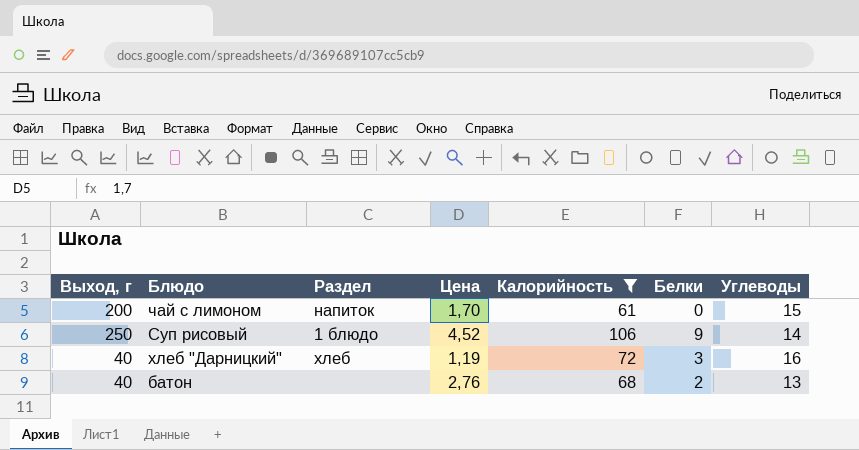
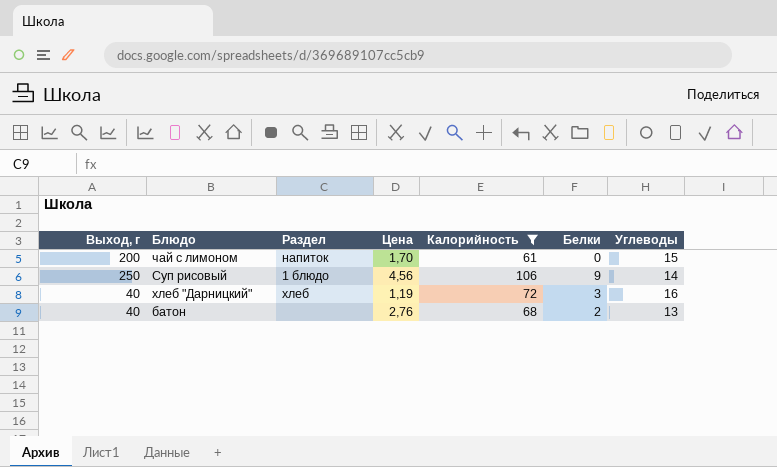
Суп рисовый | Цена: 4,52 -> 4,56

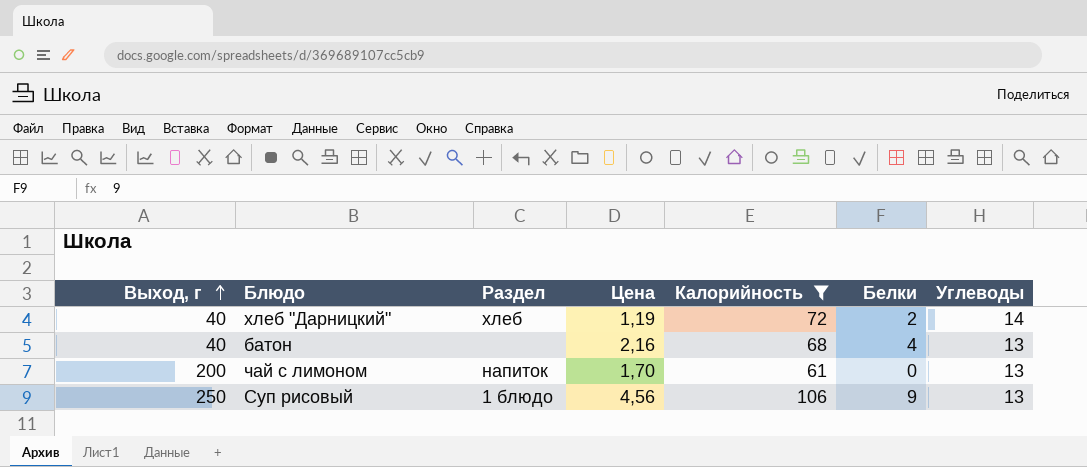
row order: none -> Выход, г ascending
хлеб "Дарницкий" | Белки: 3 -> 2
хлеб "Дарницкий" | Углеводы: 16 -> 14
батон | Цена: 2,76 -> 2,16
батон | Белки: 2 -> 4
чай с лимоном | Углеводы: 15 -> 13
Суп рисовый | Углеводы: 14 -> 13

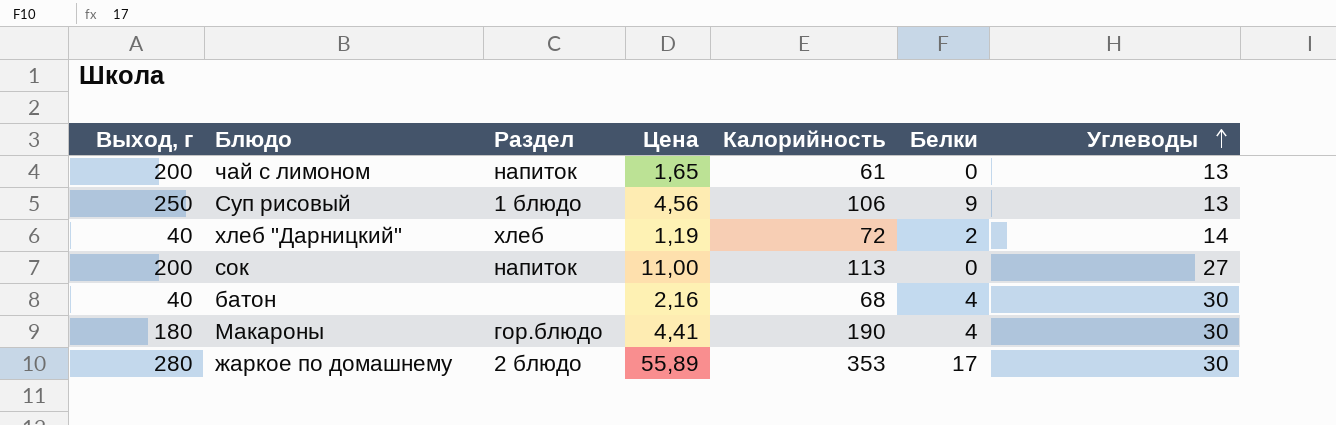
filter: Калорийность <= 106 -> none
row order: Выход, г ascending -> Углеводы ascending
чай с лимоном | Цена: 1,70 -> 1,65
батон | Углеводы: 13 -> 30

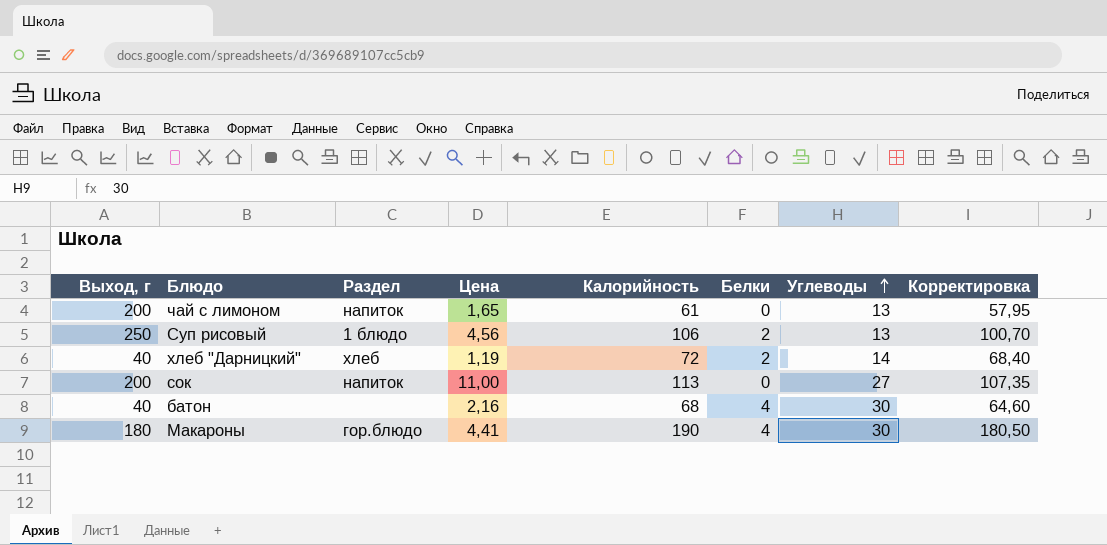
column Корректировка | formula: none -> [Калорийность] * 0,95
row жаркое по домашнему: 280 | 2 блюдо | 55,89 | 353 | 17 | 30 -> none
Суп рисовый | Белки: 9 -> 2

